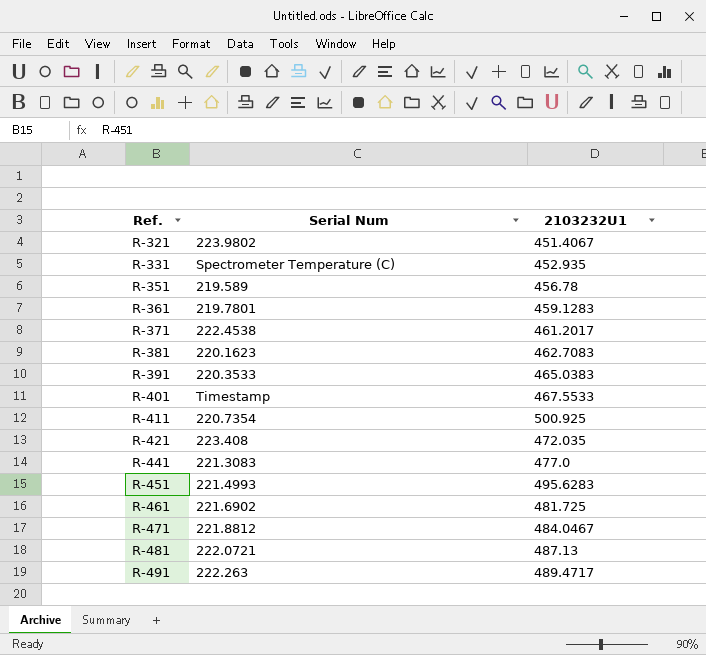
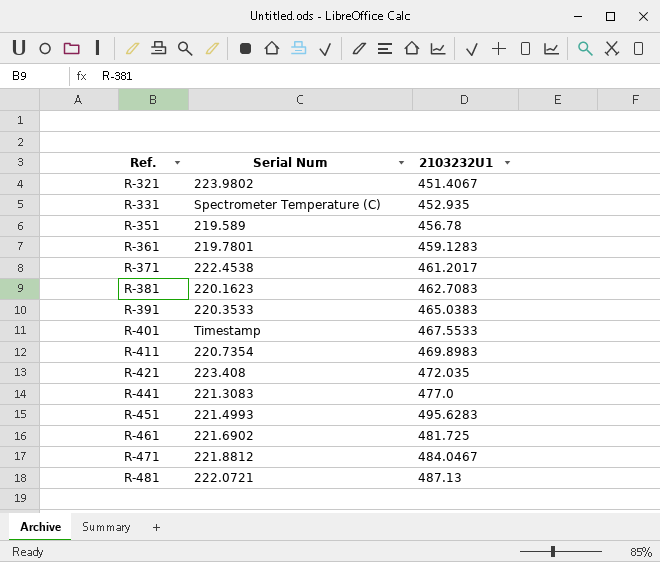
row R-491: 222.263 | 489.4717 -> none
R-411 | 2103232U1: 500.925 -> 469.8983

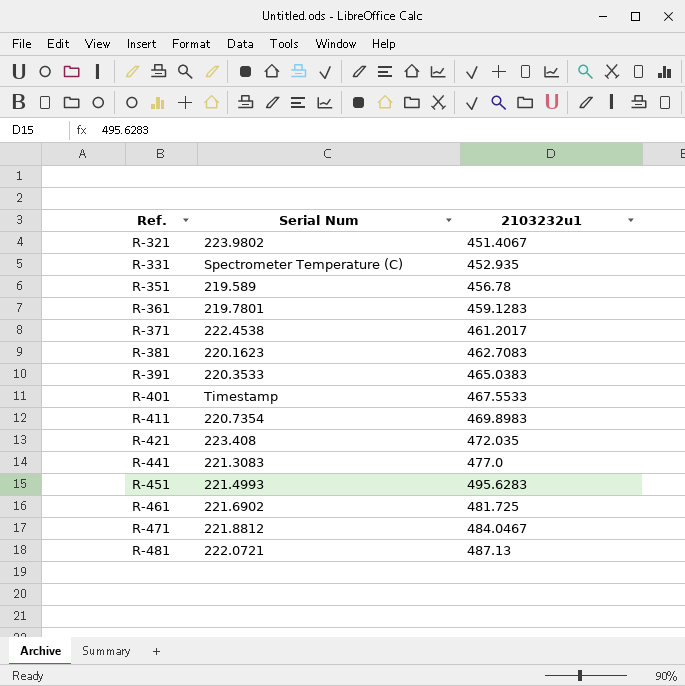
column name: 2103232U1 -> 2103232u1

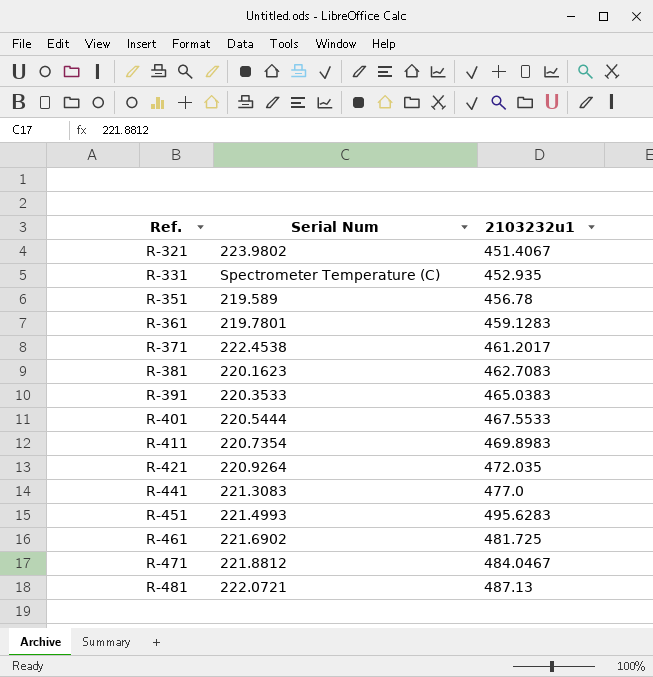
R-401 | Serial Num: Timestamp -> 220.5444
R-421 | Serial Num: 223.408 -> 220.9264

